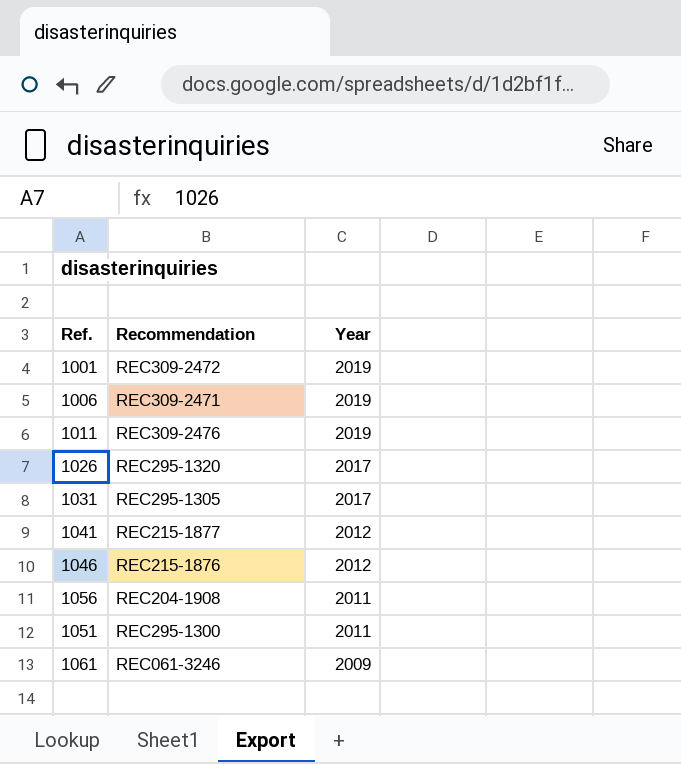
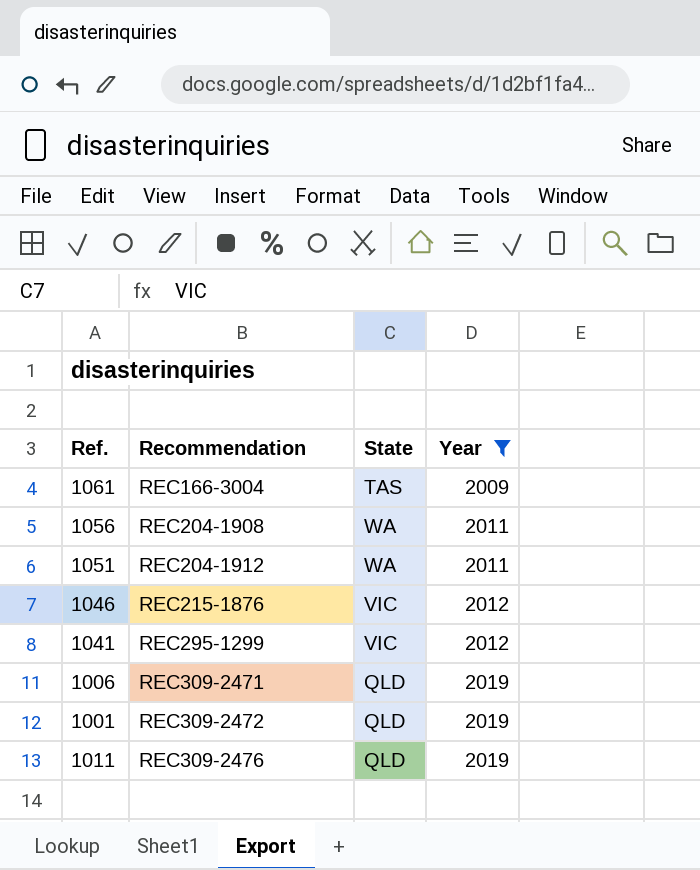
filter: none -> Year != 2017
row order: Year descending -> Recommendation ascending
column State | position: none -> 3
1061 | Recommendation: REC061-3246 -> REC166-3004
1051 | Recommendation: REC295-1300 -> REC204-1912
1041 | Recommendation: REC215-1877 -> REC295-1299

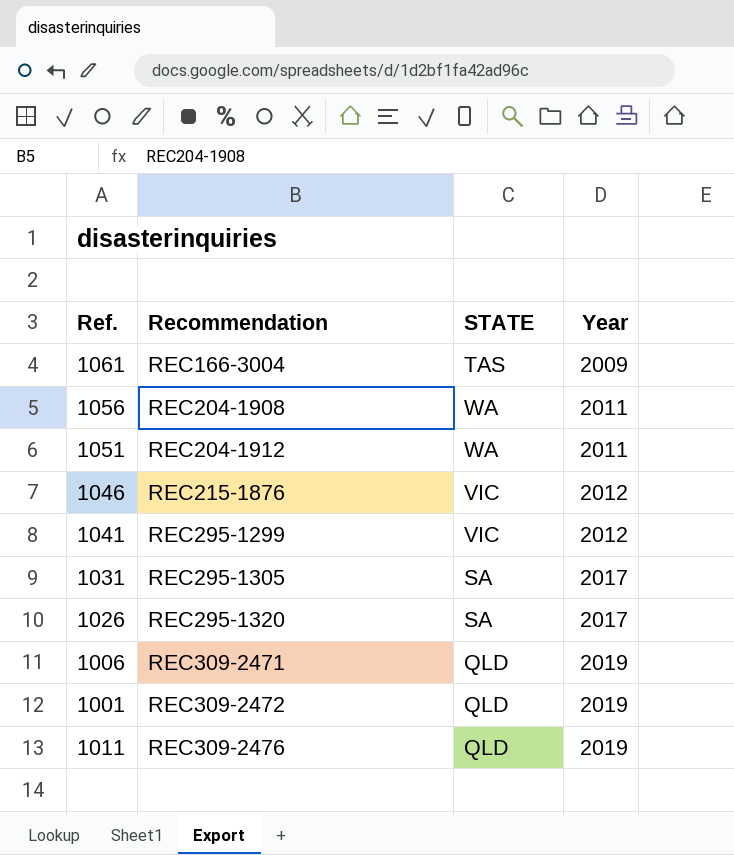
filter: Year != 2017 -> none
column name: State -> STATE

